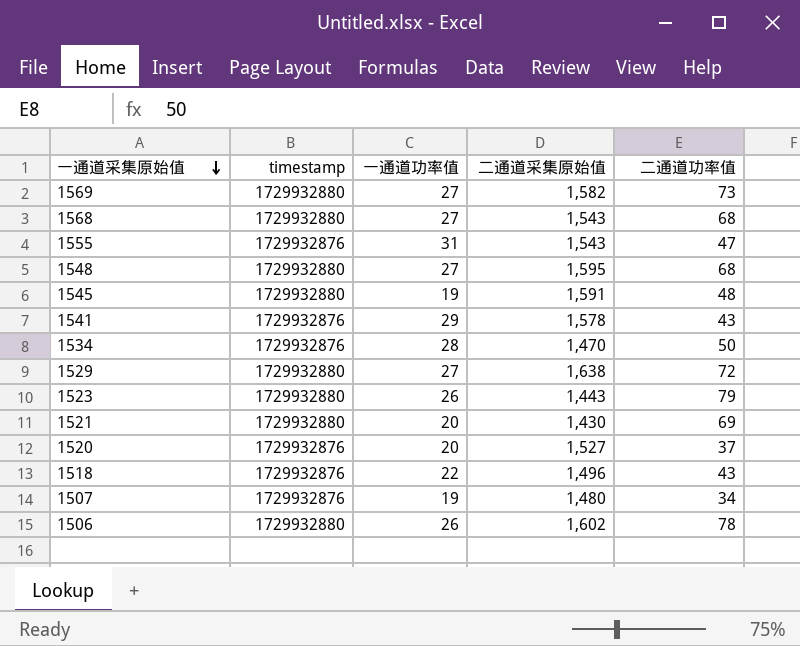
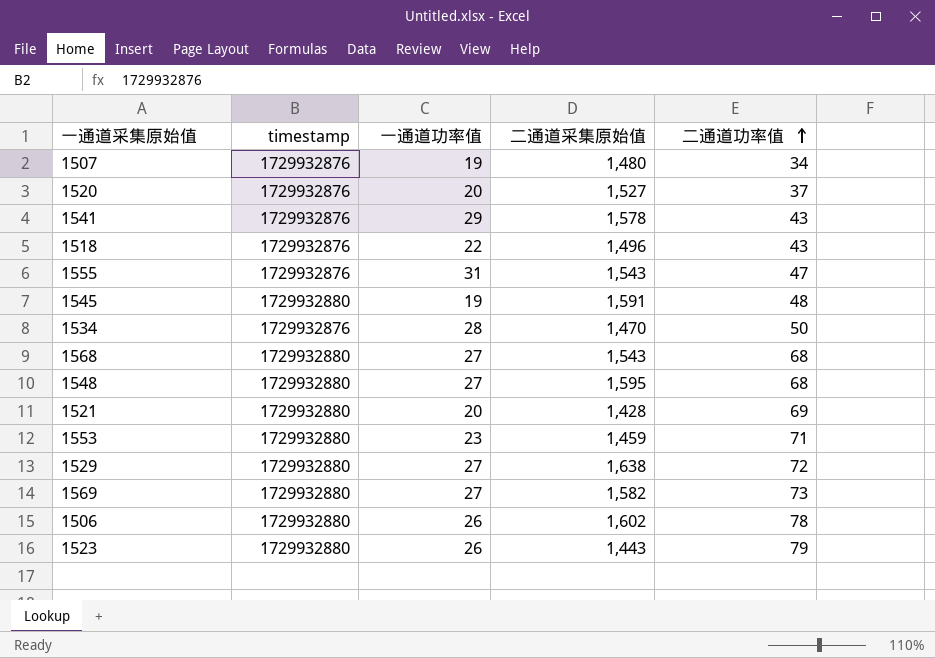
row order: 一通道采集原始值 descending -> 二通道功率值 ascending
1521 | 二通道采集原始值: 1,430 -> 1,428
row 1553: none -> 1729932880 | 23 | 1,459 | 71

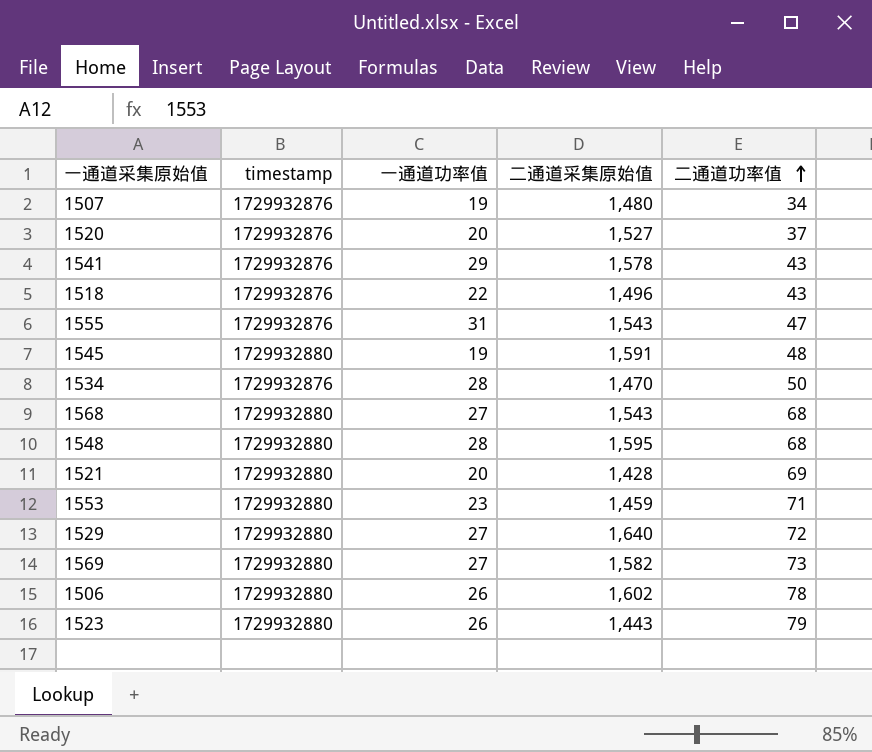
1548 | 一通道功率值: 27 -> 28
1529 | 二通道采集原始值: 1,638 -> 1,640

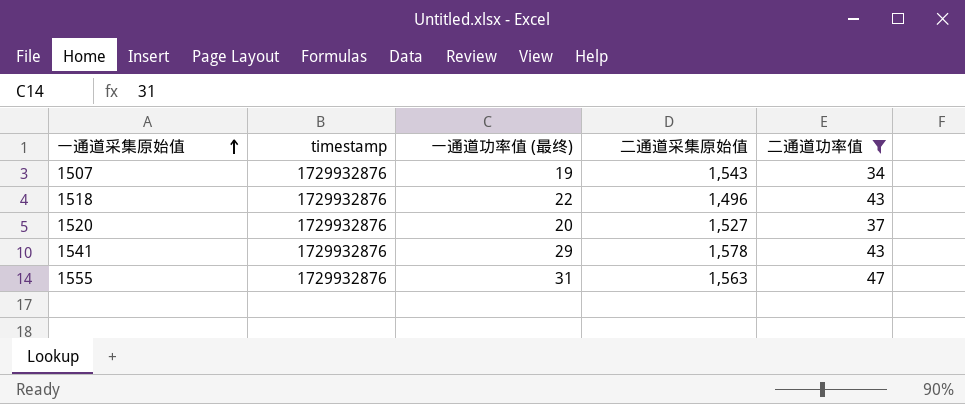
filter: none -> 二通道功率值 <= 47
row order: 二通道功率值 ascending -> 一通道采集原始值 ascending
column name: 一通道功率值 -> 一通道功率值 (最终)
1507 | 二通道采集原始值: 1,480 -> 1,543
1555 | 二通道采集原始值: 1,543 -> 1,563

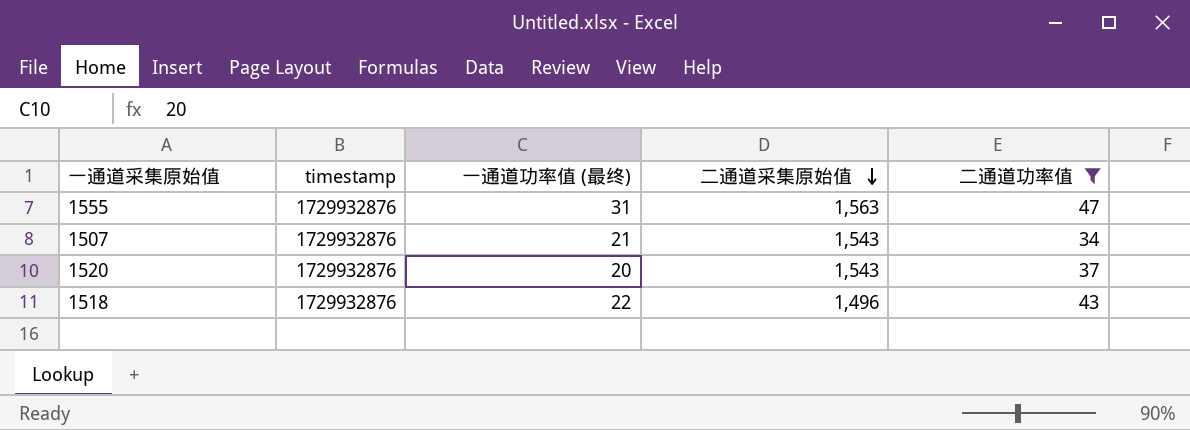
row order: 一通道采集原始值 ascending -> 二通道采集原始值 descending
row 1541: 1729932876 | 29 | 1,578 | 43 -> none
1507 | 一通道功率值 (最终): 19 -> 21
1520 | 二通道采集原始值: 1,527 -> 1,543

